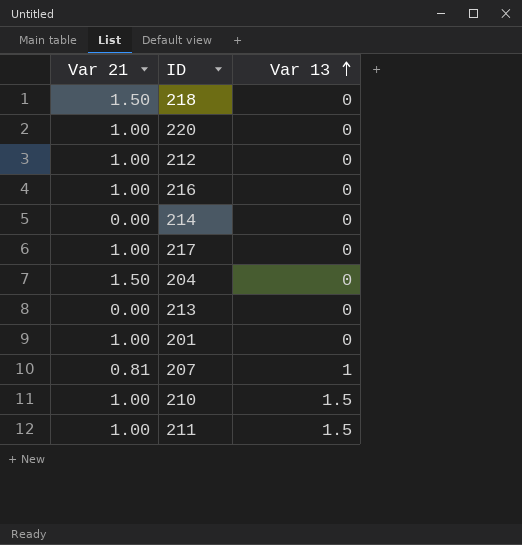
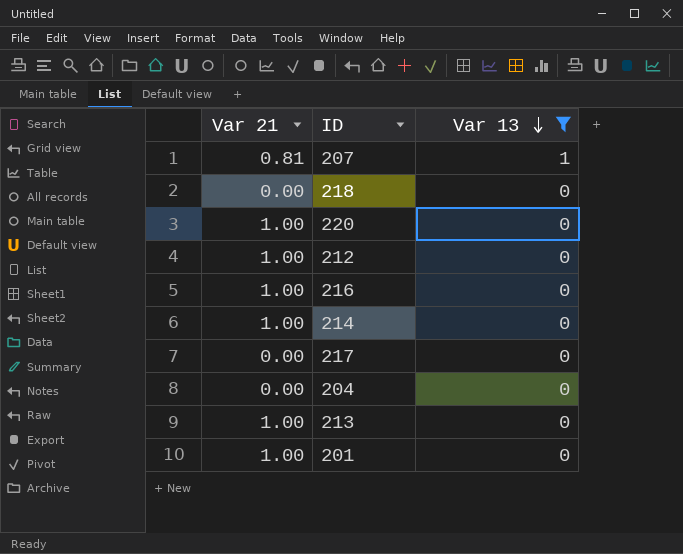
filter: none -> Var 13 != 1.5
row order: Var 13 ascending -> Var 13 descending
218 | Var 21: 1.50 -> 0.00
214 | Var 21: 0.00 -> 1.00
217 | Var 21: 1.00 -> 0.00
204 | Var 21: 1.50 -> 0.00
213 | Var 21: 0.00 -> 1.00

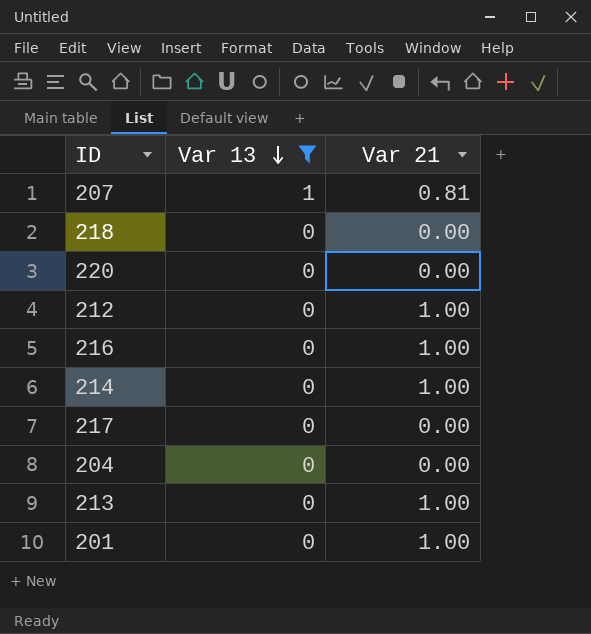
column Var 21 | position: 1 -> 3
220 | Var 21: 1.00 -> 0.00

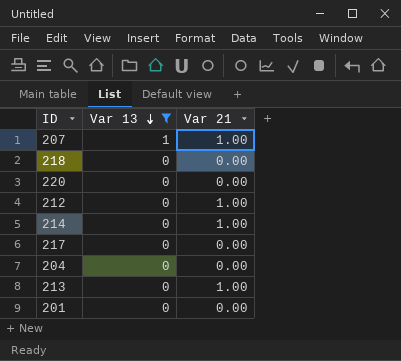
row 216: 0 | 1.00 -> none
207 | Var 21: 0.81 -> 1.00
201 | Var 21: 1.00 -> 0.00

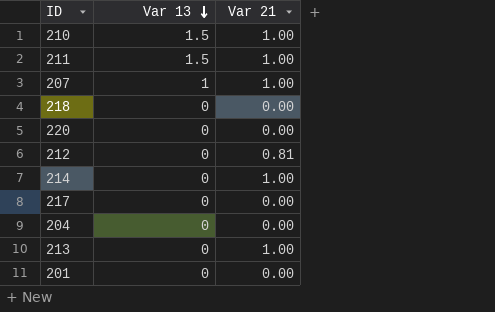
filter: Var 13 != 1.5 -> none
212 | Var 21: 1.00 -> 0.81

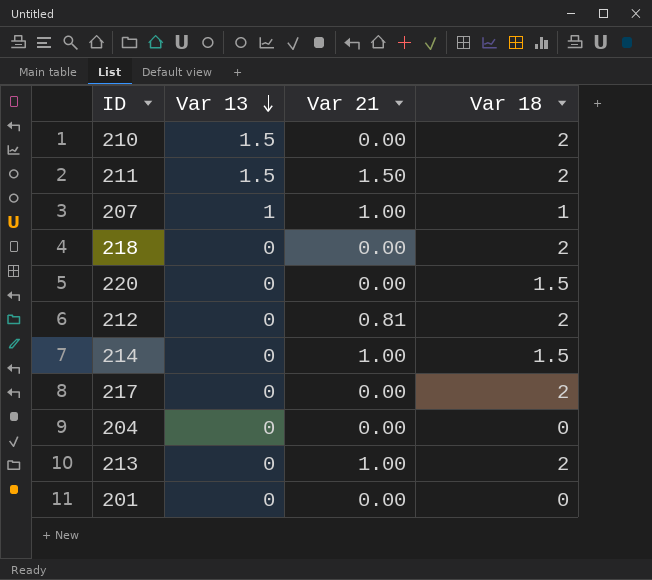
column Var 18 | position: none -> 4
210 | Var 21: 1.00 -> 0.00
211 | Var 21: 1.00 -> 1.50

